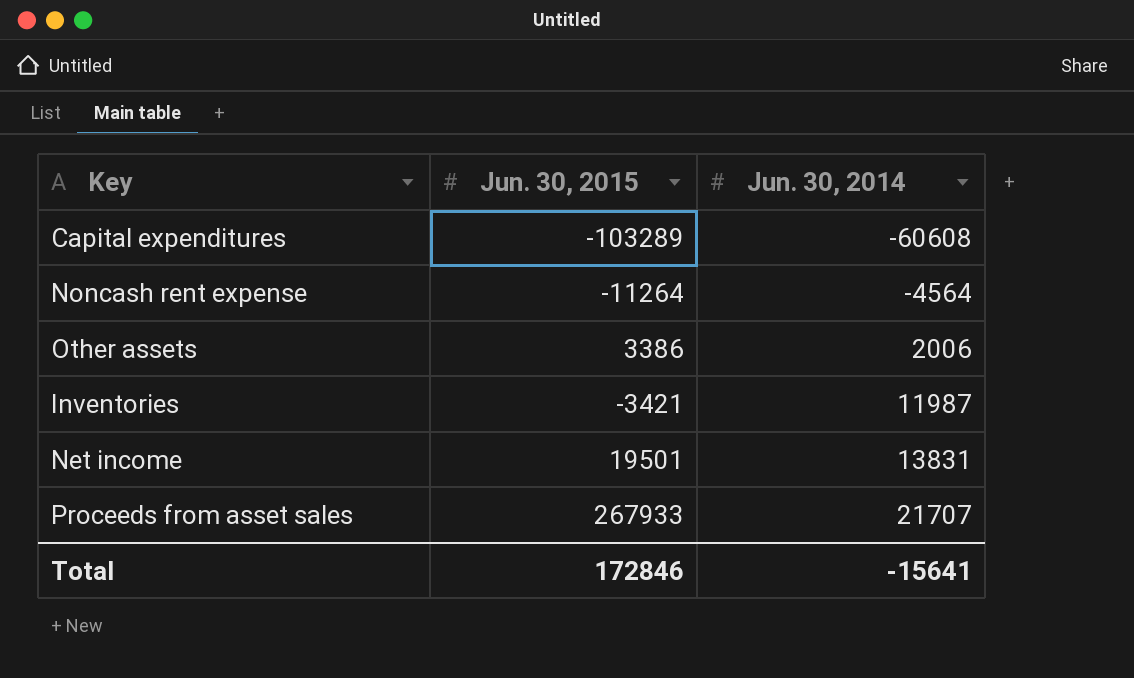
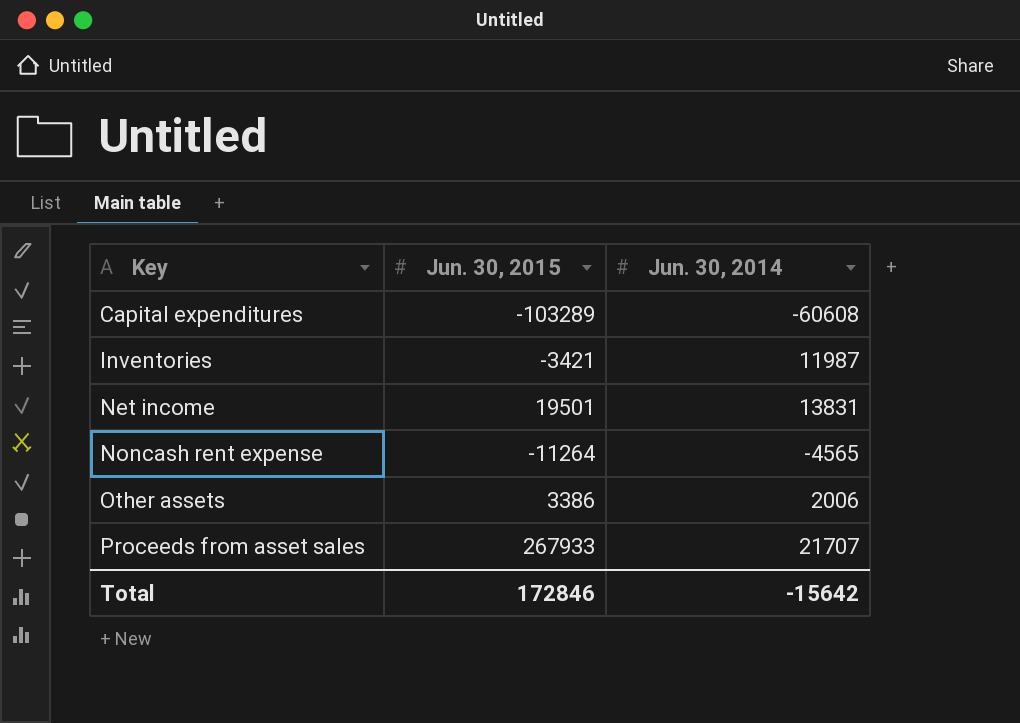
row order: Jun. 30, 2014 ascending -> Key ascending
Noncash rent expense | Jun. 30, 2014: -4564 -> -4565
Total | Jun. 30, 2014: -15641 -> -15642

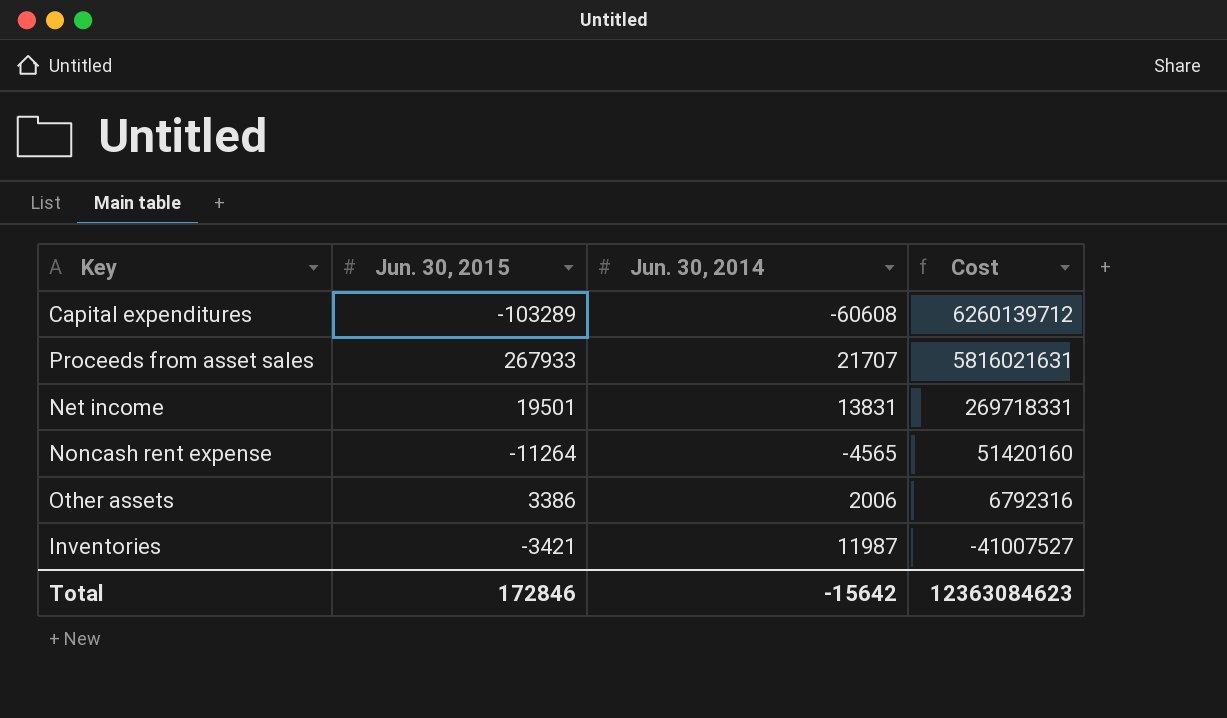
row order: Key ascending -> Cost descending
column Cost | formula: none -> [Jun. 30, 2015] * [Jun. 30, 2014]

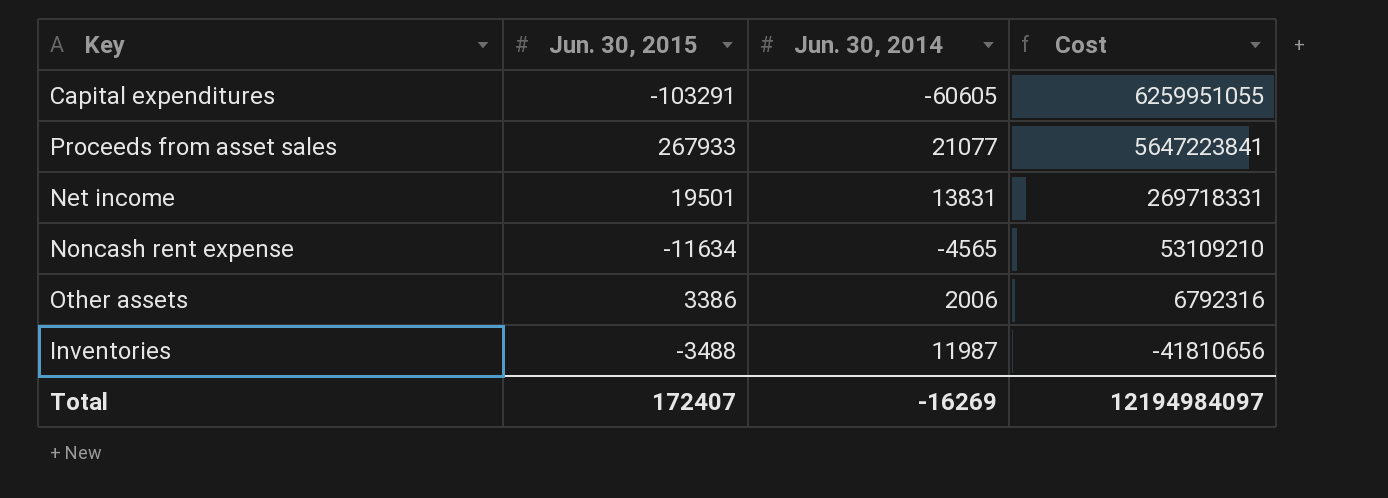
Capital expenditures | Jun. 30, 2015: -103289 -> -103291
Capital expenditures | Jun. 30, 2014: -60608 -> -60605
Capital expenditures | Cost: 6260139712 -> 6259951055
Proceeds from asset sales | Jun. 30, 2014: 21707 -> 21077
Proceeds from asset sales | Cost: 5816021631 -> 5647223841
Noncash rent expense | Jun. 30, 2015: -11264 -> -11634
Noncash rent expense | Cost: 51420160 -> 53109210
Inventories | Jun. 30, 2015: -3421 -> -3488
Inventories | Cost: -41007527 -> -41810656
Total | Jun. 30, 2015: 172846 -> 172407
Total | Jun. 30, 2014: -15642 -> -16269
Total | Cost: 12363084623 -> 12194984097

